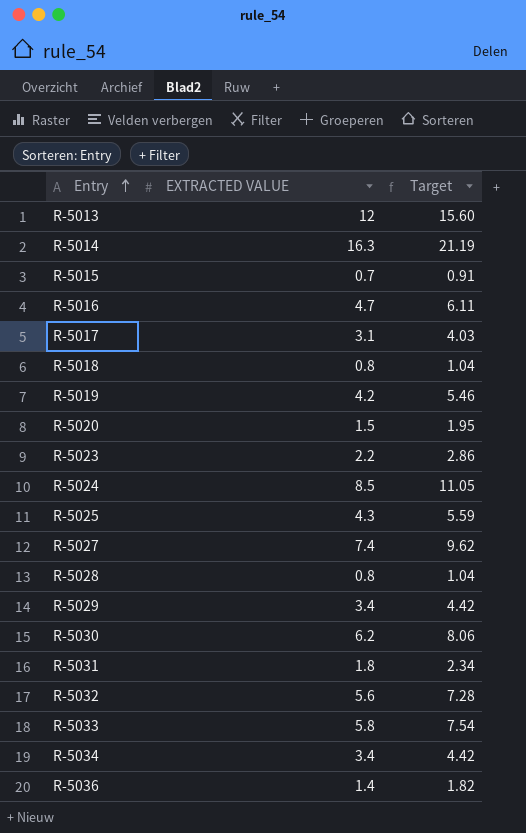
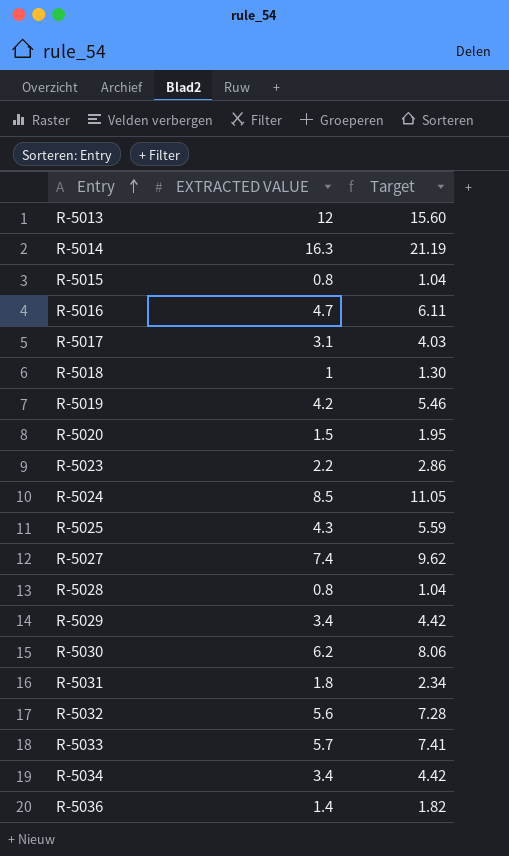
R-5015 | EXTRACTED VALUE: 0.7 -> 0.8
R-5015 | Target: 0.91 -> 1.04
R-5018 | EXTRACTED VALUE: 0.8 -> 1
R-5018 | Target: 1.04 -> 1.30
R-5033 | EXTRACTED VALUE: 5.8 -> 5.7
R-5033 | Target: 7.54 -> 7.41

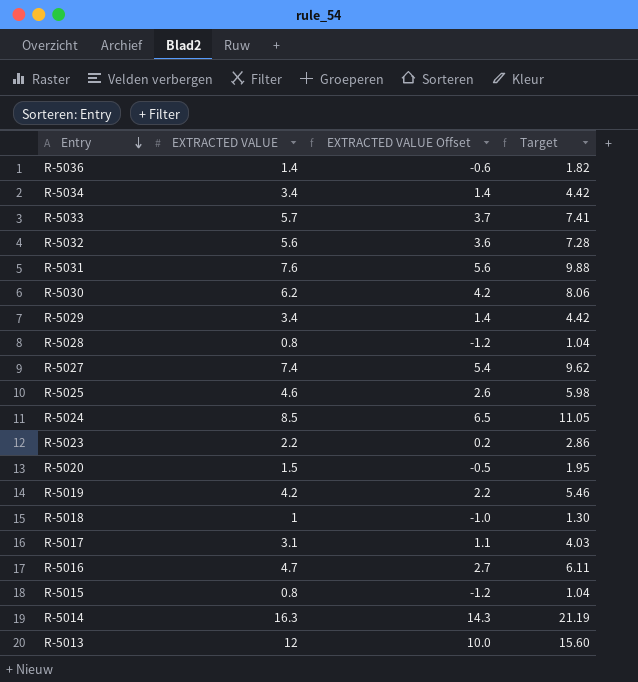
row order: Entry ascending -> Entry descending
column EXTRACTED VALUE Offset | formula: none -> [EXTRACTED VALUE] - 2
R-5031 | EXTRACTED VALUE: 1.8 -> 7.6
R-5031 | Target: 2.34 -> 9.88
R-5025 | EXTRACTED VALUE: 4.3 -> 4.6
R-5025 | Target: 5.59 -> 5.98

